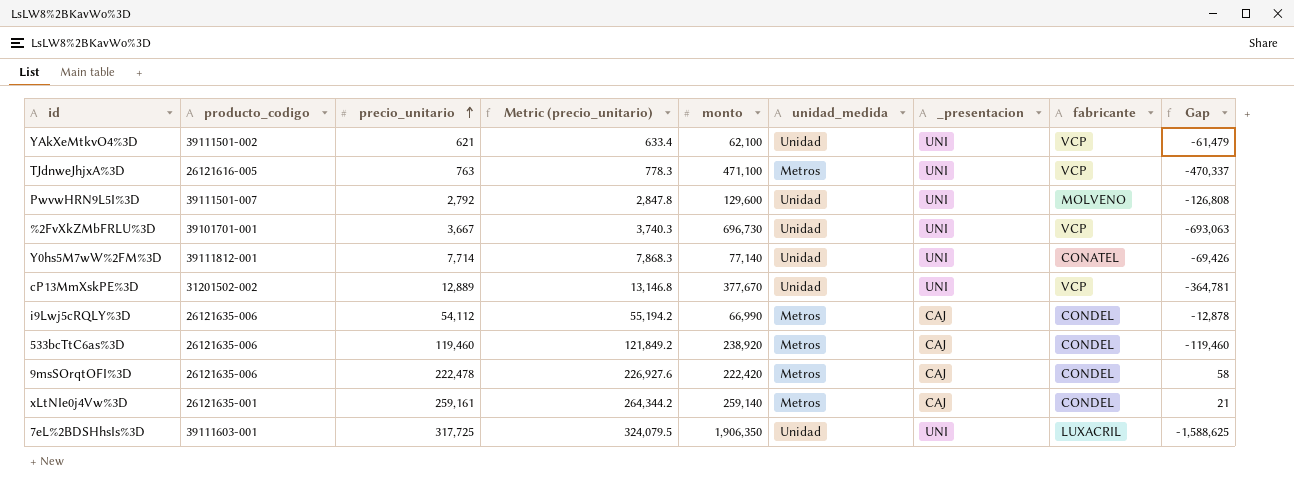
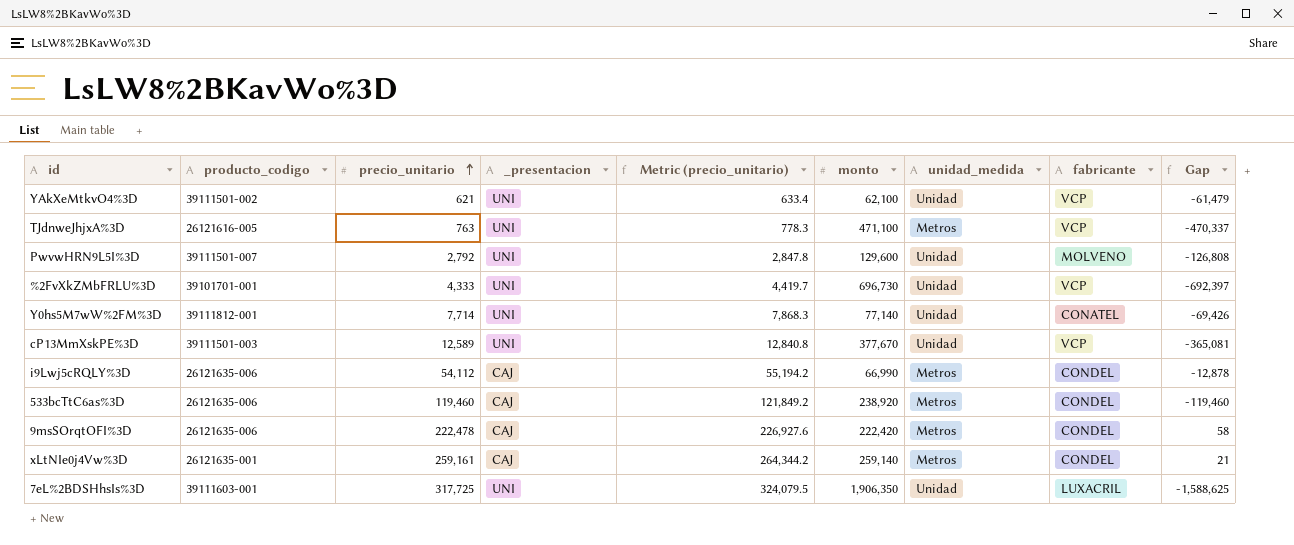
column _presentacion | position: 7 -> 4
%2FvXkZMbFRLU%3D | precio_unitario: 3,667 -> 4,333
%2FvXkZMbFRLU%3D | Metric (precio_unitario): 3,740.3 -> 4,419.7
%2FvXkZMbFRLU%3D | Gap: -693,063 -> -692,397
cP13MmXskPE%3D | producto_codigo: 31201502-002 -> 39111501-003
cP13MmXskPE%3D | precio_unitario: 12,889 -> 12,589
cP13MmXskPE%3D | Metric (precio_unitario): 13,146.8 -> 12,840.8
cP13MmXskPE%3D | Gap: -364,781 -> -365,081

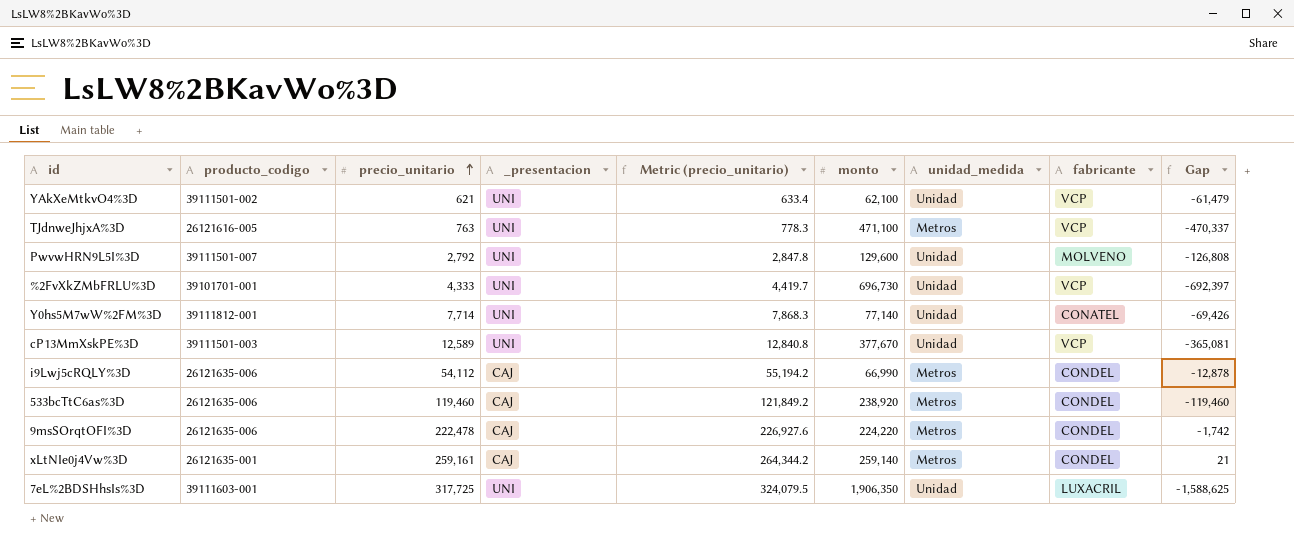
9msSOrqtOFI%3D | monto: 222,420 -> 224,220
9msSOrqtOFI%3D | Gap: 58 -> -1,742

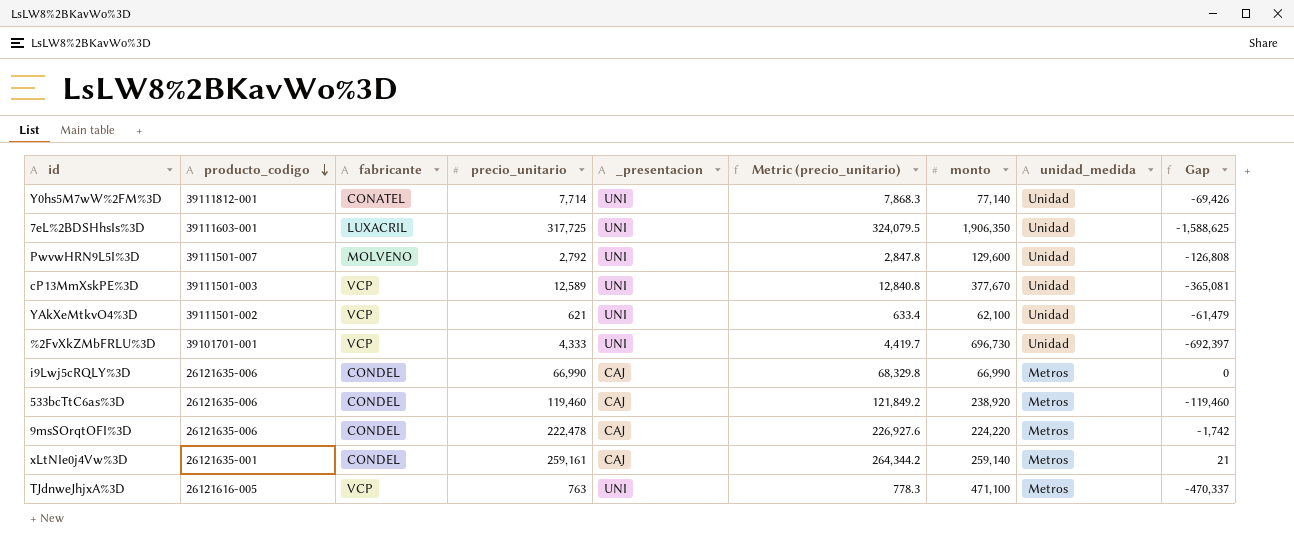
row order: precio_unitario ascending -> producto_codigo descending
column fabricante | position: 8 -> 3
i9Lwj5cRQLY%3D | precio_unitario: 54,112 -> 66,990
i9Lwj5cRQLY%3D | Metric (precio_unitario): 55,194.2 -> 68,329.8
i9Lwj5cRQLY%3D | Gap: -12,878 -> 0

